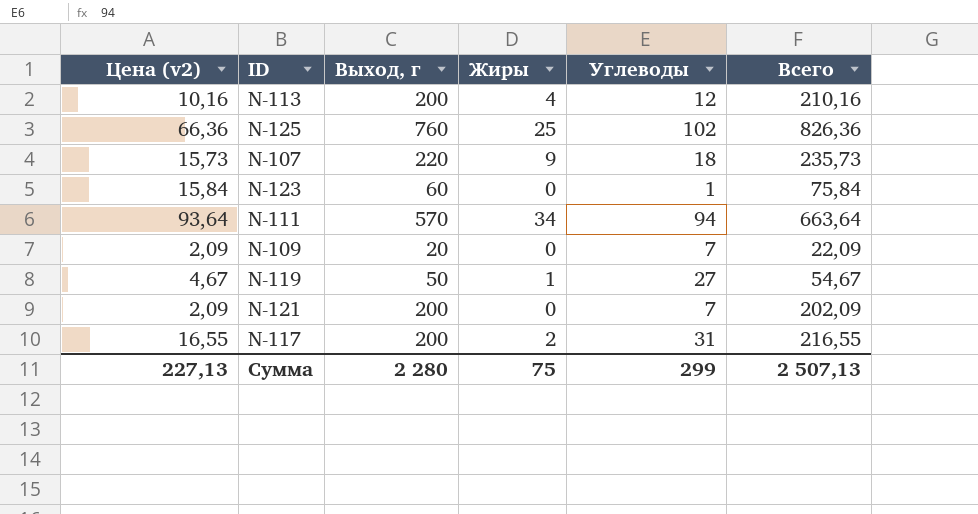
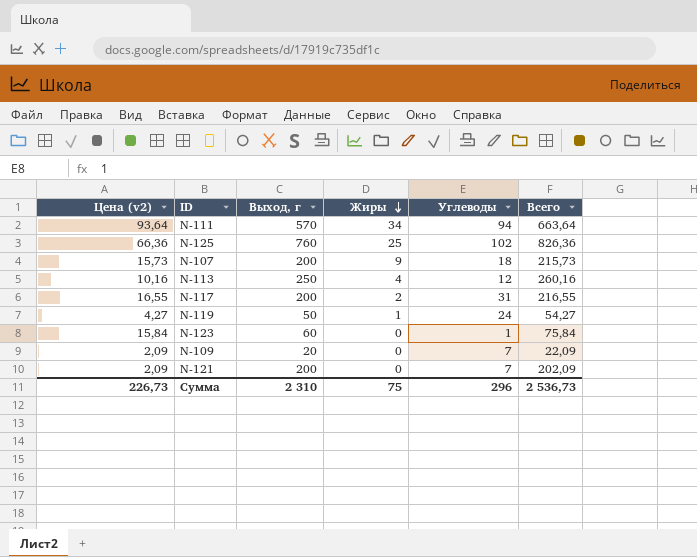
row order: none -> Жиры descending
N-107 | Выход, г: 220 -> 200
N-107 | Всего: 235,73 -> 215,73
N-113 | Выход, г: 200 -> 250
N-113 | Всего: 210,16 -> 260,16
N-119 | Цена (v2): 4,67 -> 4,27
N-119 | Углеводы: 27 -> 24
N-119 | Всего: 54,67 -> 54,27
Сумма | Цена (v2): 227,13 -> 226,73
Сумма | Выход, г: 2 280 -> 2 310
Сумма | Углеводы: 299 -> 296
Сумма | Всего: 2 507,13 -> 2 536,73

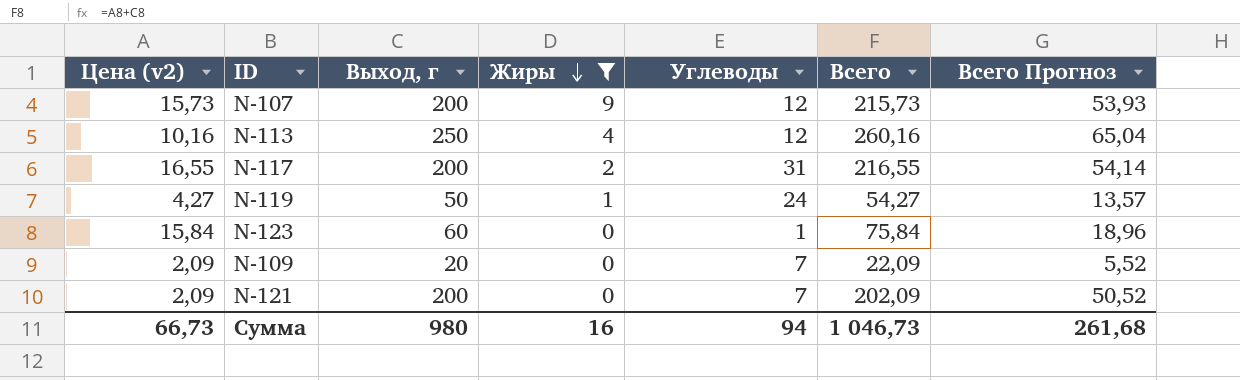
filter: none -> Жиры <= 9
column Всего Прогноз | formula: none -> [Всего] * 0,25
N-107 | Углеводы: 18 -> 12
Сумма | Цена (v2): 226,73 -> 66,73
Сумма | Выход, г: 2 310 -> 980
Сумма | Жиры: 75 -> 16
Сумма | Углеводы: 296 -> 94
Сумма | Всего: 2 536,73 -> 1 046,73

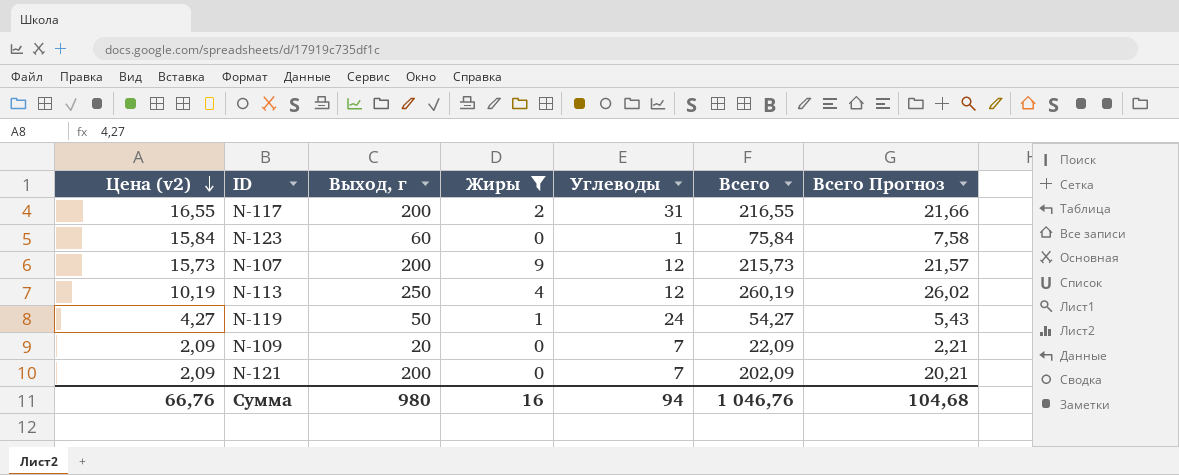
row order: Жиры descending -> Цена (v2) descending
column Всего Прогноз | formula: [Всего] * 0,25 -> [Всего] * 0,1
N-113 | Цена (v2): 10,16 -> 10,19
N-113 | Всего: 260,16 -> 260,19
Сумма | Цена (v2): 66,73 -> 66,76
Сумма | Всего: 1 046,73 -> 1 046,76
Сумма | Всего Прогноз: 261,68 -> 104,68

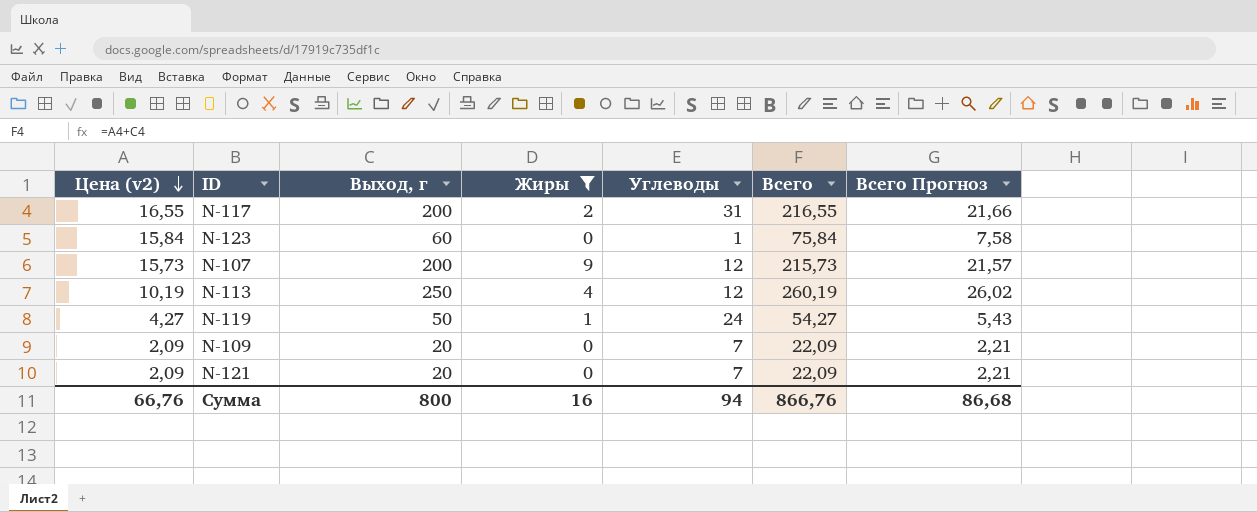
N-121 | Выход, г: 200 -> 20
N-121 | Всего: 202,09 -> 22,09
N-121 | Всего Прогноз: 20,21 -> 2,21
Сумма | Выход, г: 980 -> 800
Сумма | Всего: 1 046,76 -> 866,76
Сумма | Всего Прогноз: 104,68 -> 86,68

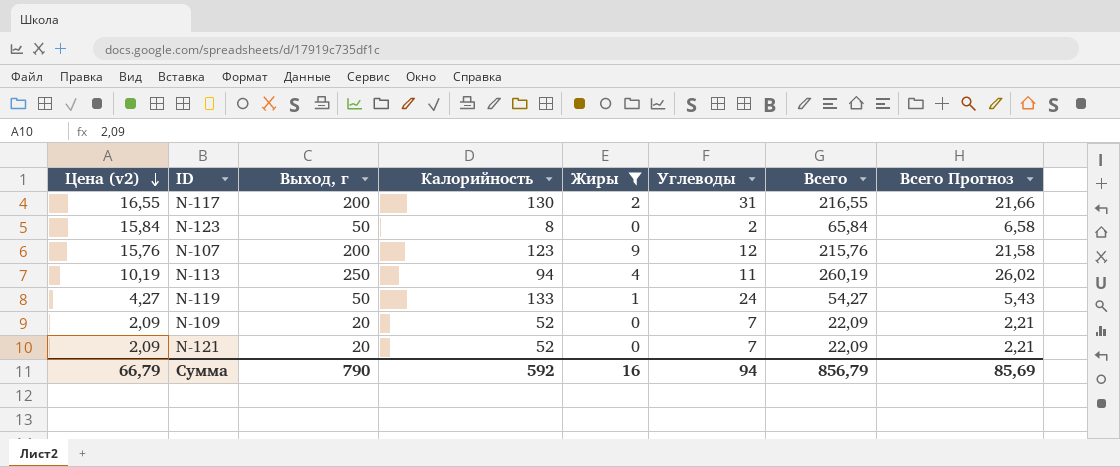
column Калорийность | position: none -> 4
N-123 | Выход, г: 60 -> 50
N-123 | Углеводы: 1 -> 2
N-123 | Всего: 75,84 -> 65,84
N-123 | Всего Прогноз: 7,58 -> 6,58
N-107 | Цена (v2): 15,73 -> 15,76
N-107 | Всего: 215,73 -> 215,76
N-107 | Всего Прогноз: 21,57 -> 21,58
N-113 | Углеводы: 12 -> 11
Сумма | Цена (v2): 66,76 -> 66,79
Сумма | Выход, г: 800 -> 790
Сумма | Всего: 866,76 -> 856,79
Сумма | Всего Прогноз: 86,68 -> 85,69

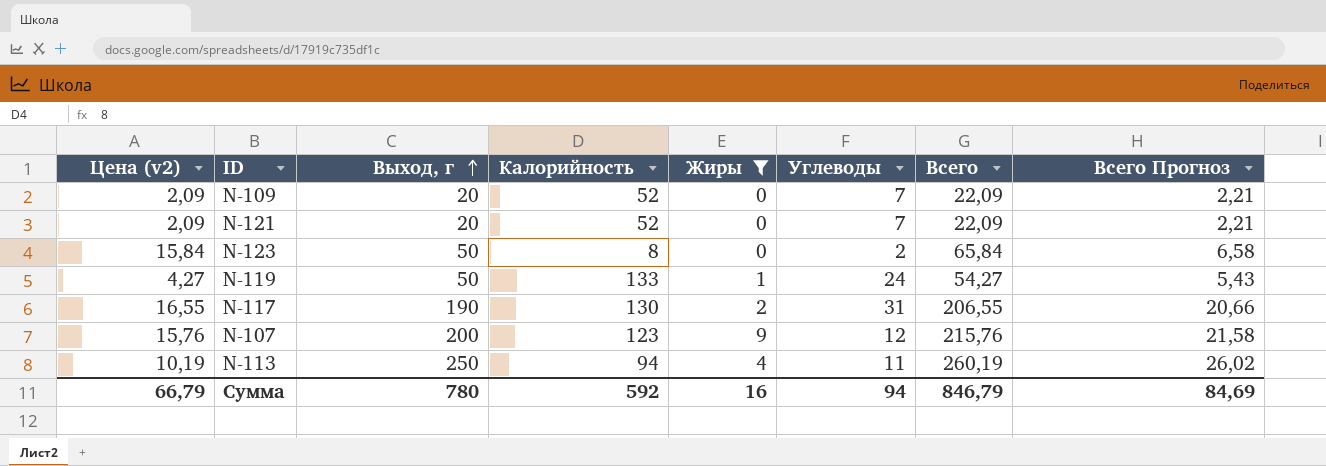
row order: Цена (v2) descending -> Выход, г ascending
N-117 | Выход, г: 200 -> 190
N-117 | Всего: 216,55 -> 206,55
N-117 | Всего Прогноз: 21,66 -> 20,66
Сумма | Выход, г: 790 -> 780
Сумма | Всего: 856,79 -> 846,79
Сумма | Всего Прогноз: 85,69 -> 84,69

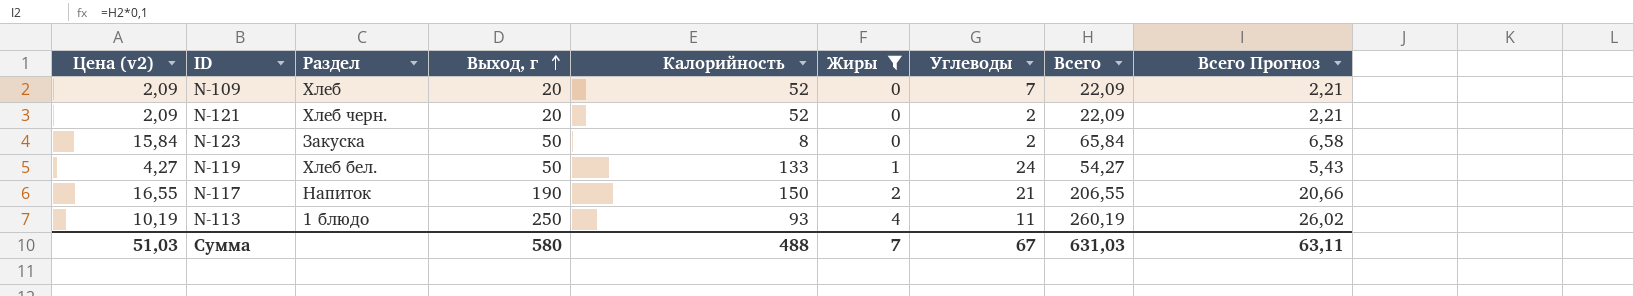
column Раздел | position: none -> 3
row N-107: 15,76 | 200 | 123 | 9 | 12 | 215,76 | 21,58 -> none
N-121 | Углеводы: 7 -> 2
N-117 | Калорийность: 130 -> 150
N-117 | Углеводы: 31 -> 21
N-113 | Калорийность: 94 -> 93
Сумма | Цена (v2): 66,79 -> 51,03
Сумма | Выход, г: 780 -> 580
Сумма | Калорийность: 592 -> 488
Сумма | Жиры: 16 -> 7
Сумма | Углеводы: 94 -> 67
Сумма | Всего: 846,79 -> 631,03
Сумма | Всего Прогноз: 84,69 -> 63,11

